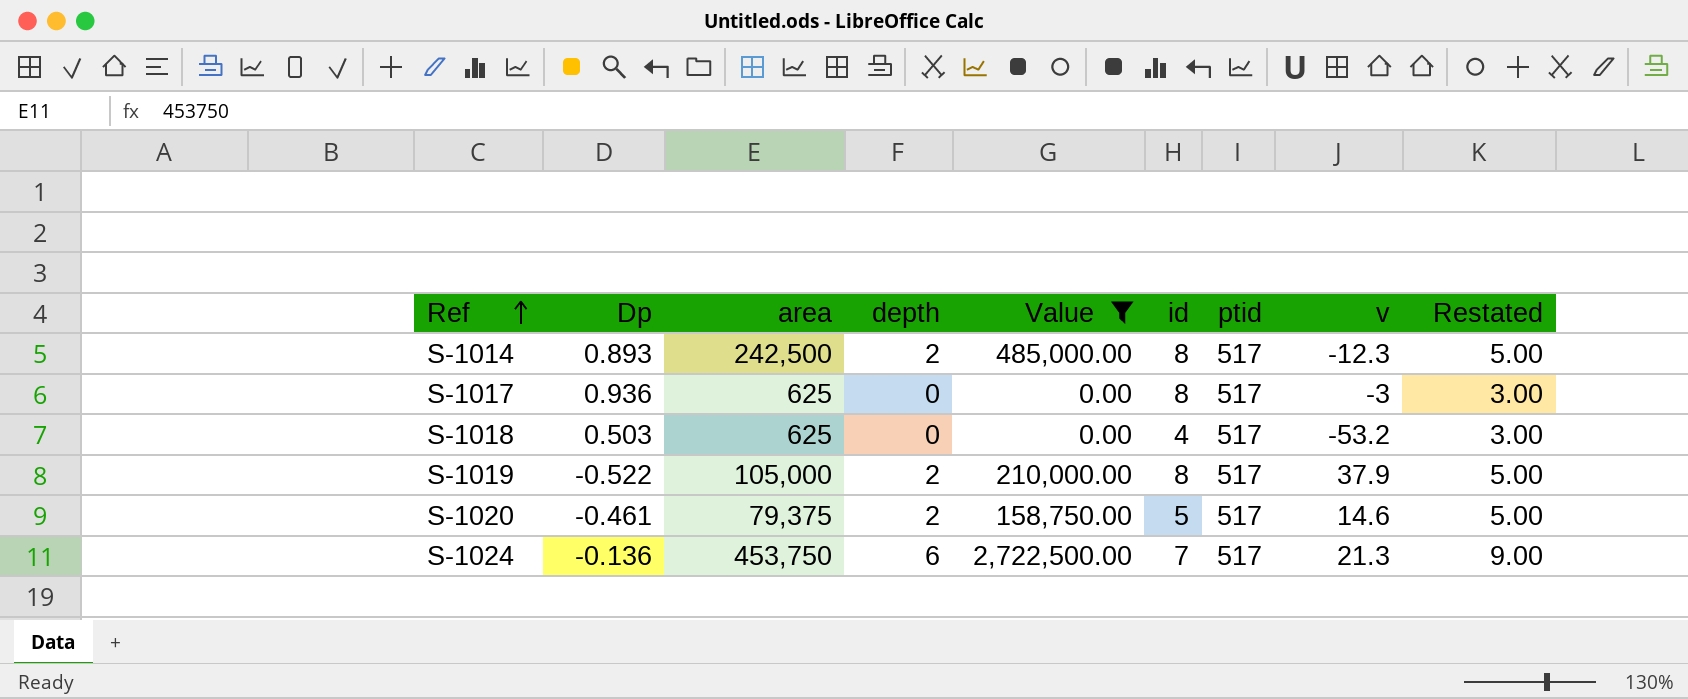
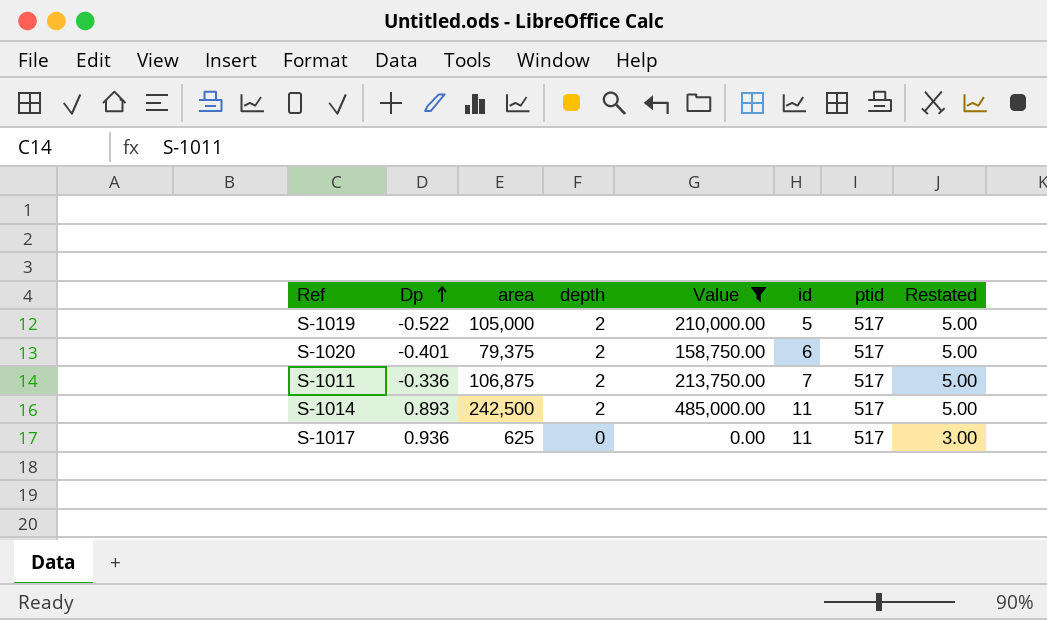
row order: Ref ascending -> Dp ascending
column v | position: 8 -> none
row S-1018: 0.503 | 625 | 0 | 0.00 | 4 | 517 | -53.2 | 3.00 -> none
row S-1024: -0.136 | 453,750 | 6 | 2,722,500.00 | 7 | 517 | 21.3 | 9.00 -> none
S-1019 | id: 8 -> 5
S-1020 | Dp: -0.461 -> -0.401
S-1020 | id: 5 -> 6
row S-1011: none -> -0.336 | 106,875 | 2 | 213,750.00 | 7 | 517 | 5.00
S-1014 | id: 8 -> 11
S-1017 | id: 8 -> 11

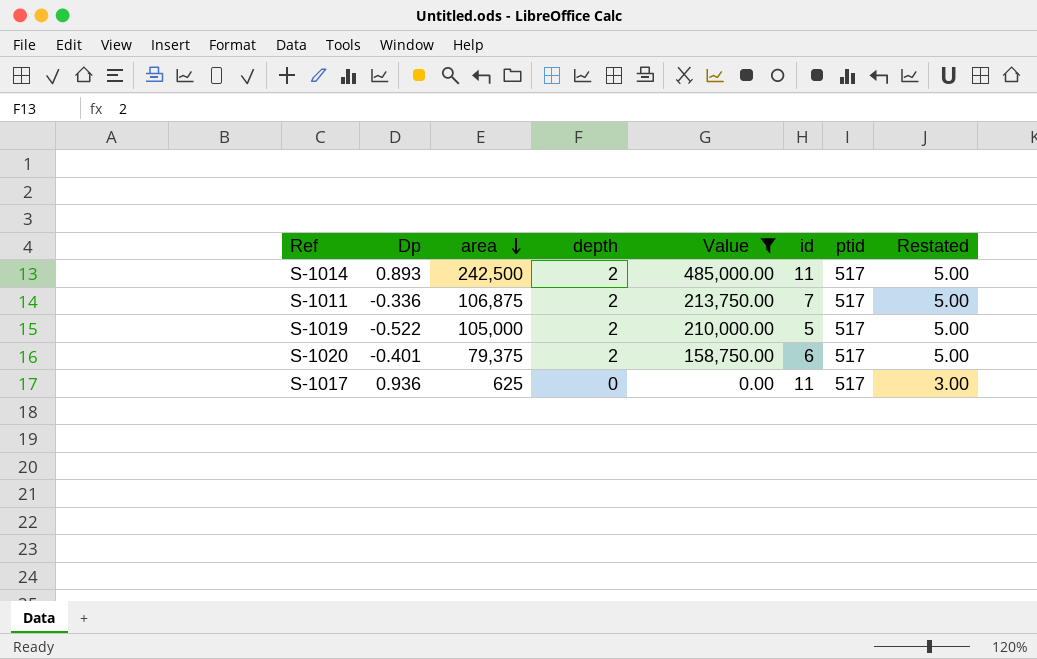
row order: Dp ascending -> area descending

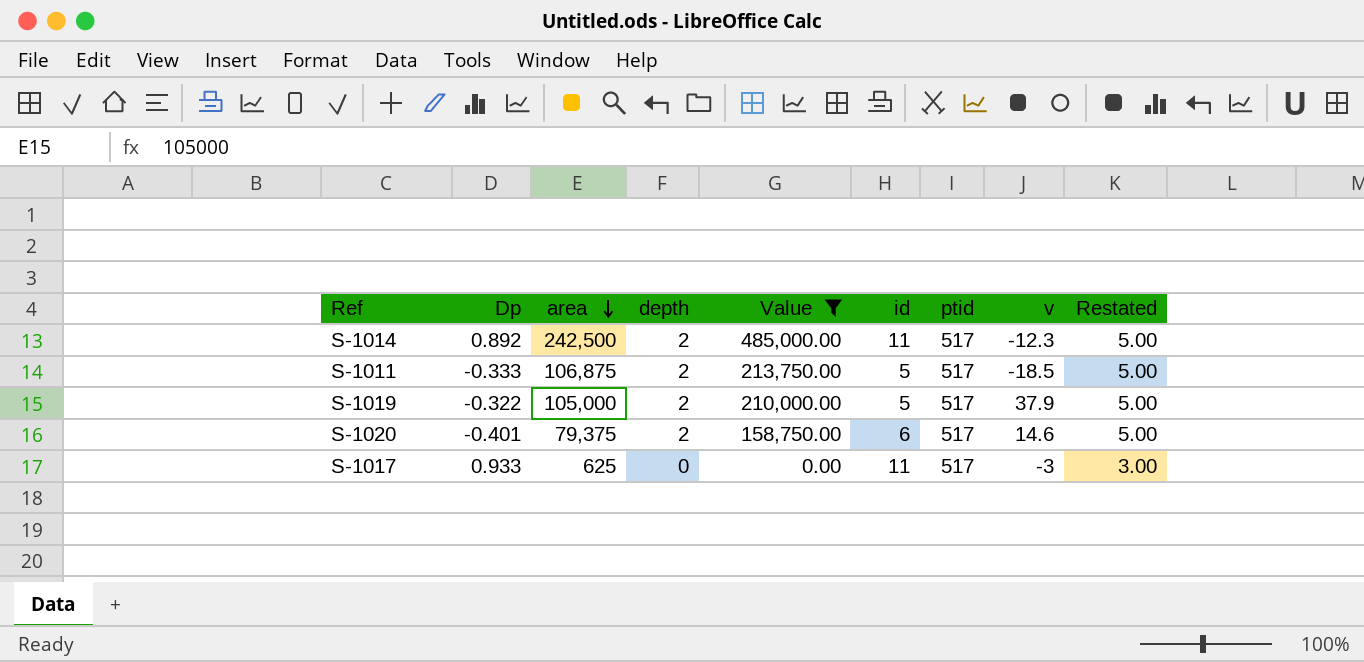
column v | position: none -> 8
S-1014 | Dp: 0.893 -> 0.892
S-1011 | Dp: -0.336 -> -0.333
S-1011 | id: 7 -> 5
S-1019 | Dp: -0.522 -> -0.322
S-1017 | Dp: 0.936 -> 0.933

